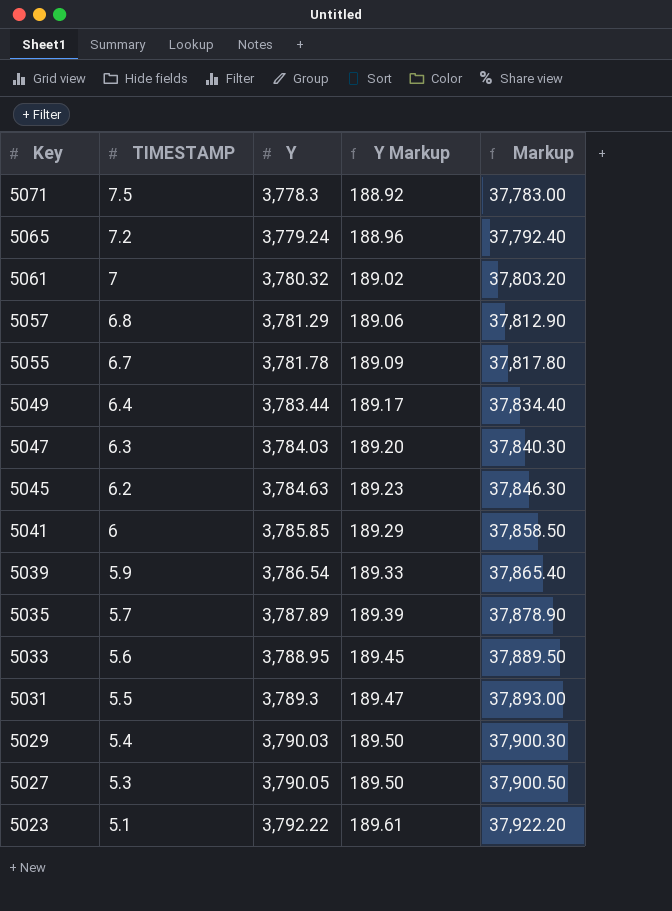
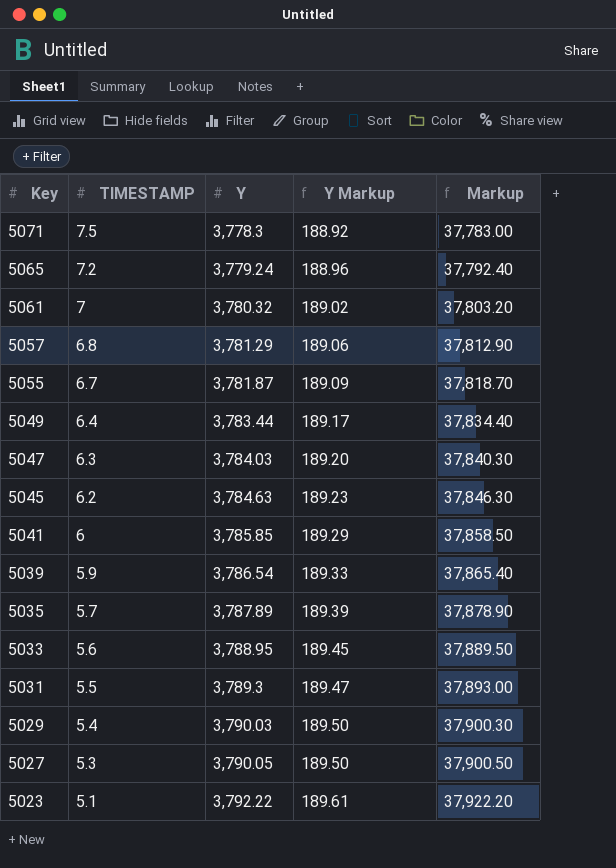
5055 | Y: 3,781.78 -> 3,781.87
5055 | Markup: 37,817.80 -> 37,818.70

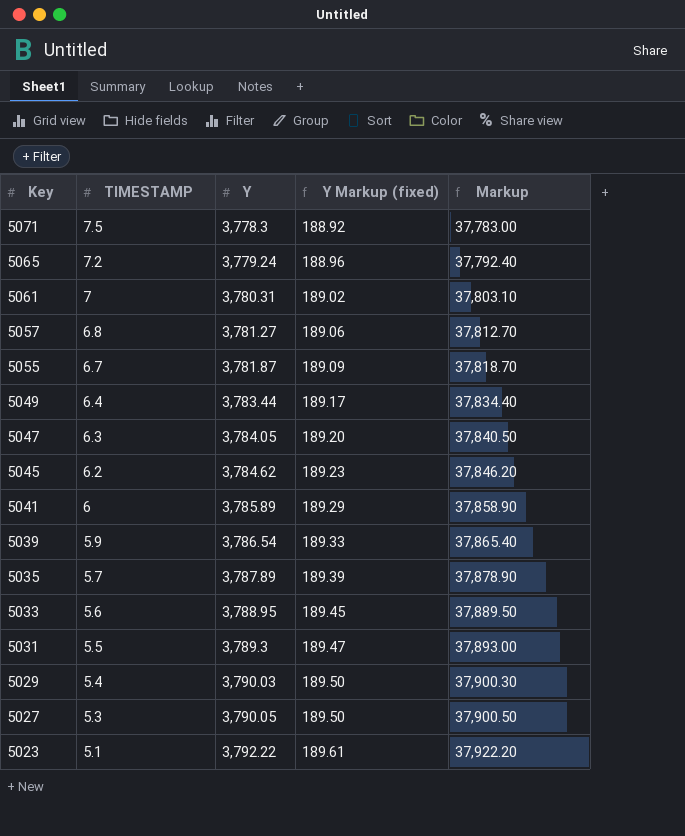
column name: Y Markup -> Y Markup (fixed)
5061 | Y: 3,780.32 -> 3,780.31
5061 | Markup: 37,803.20 -> 37,803.10
5057 | Y: 3,781.29 -> 3,781.27
5057 | Markup: 37,812.90 -> 37,812.70
5047 | Y: 3,784.03 -> 3,784.05
5047 | Markup: 37,840.30 -> 37,840.50
5045 | Y: 3,784.63 -> 3,784.62
5045 | Markup: 37,846.30 -> 37,846.20
5041 | Y: 3,785.85 -> 3,785.89
5041 | Markup: 37,858.50 -> 37,858.90

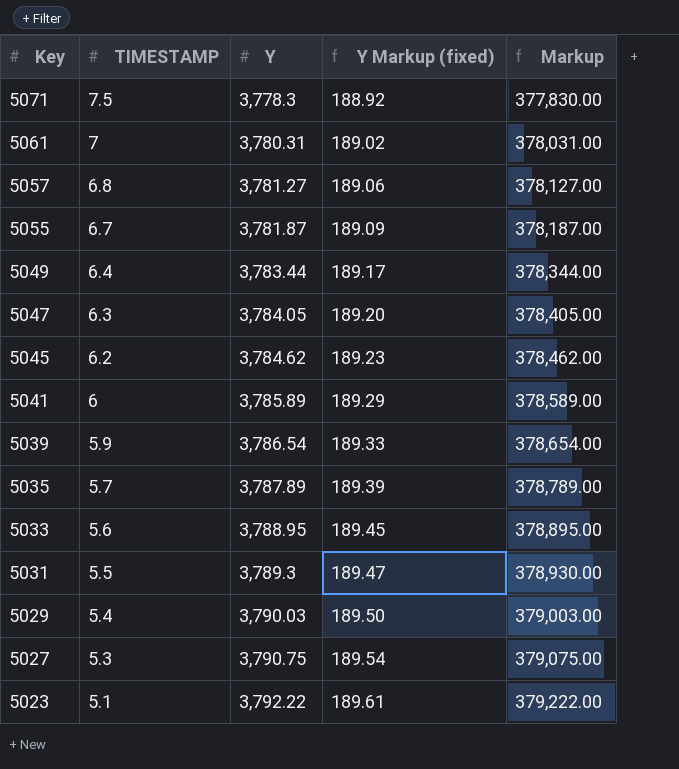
column Markup | formula: [Y] * 10 -> [Y] * 100
row 5065: 7.2 | 3,779.24 | 188.96 | 37,792.40 -> none
5027 | Y: 3,790.05 -> 3,790.75
5027 | Y Markup (fixed): 189.50 -> 189.54

